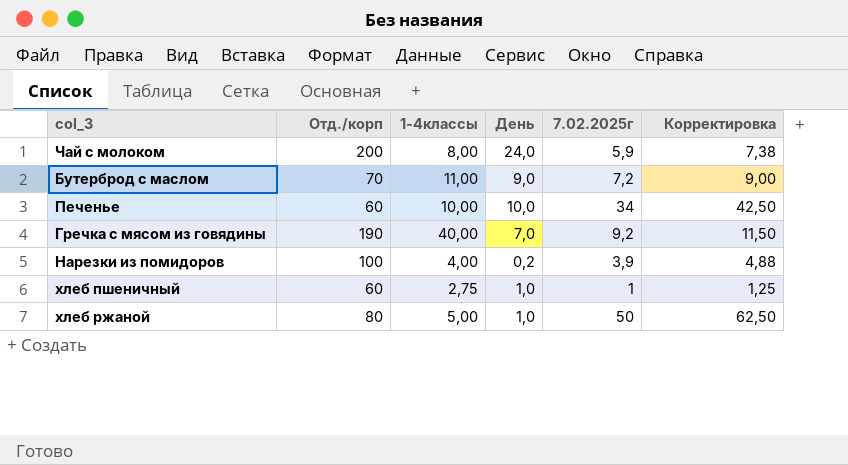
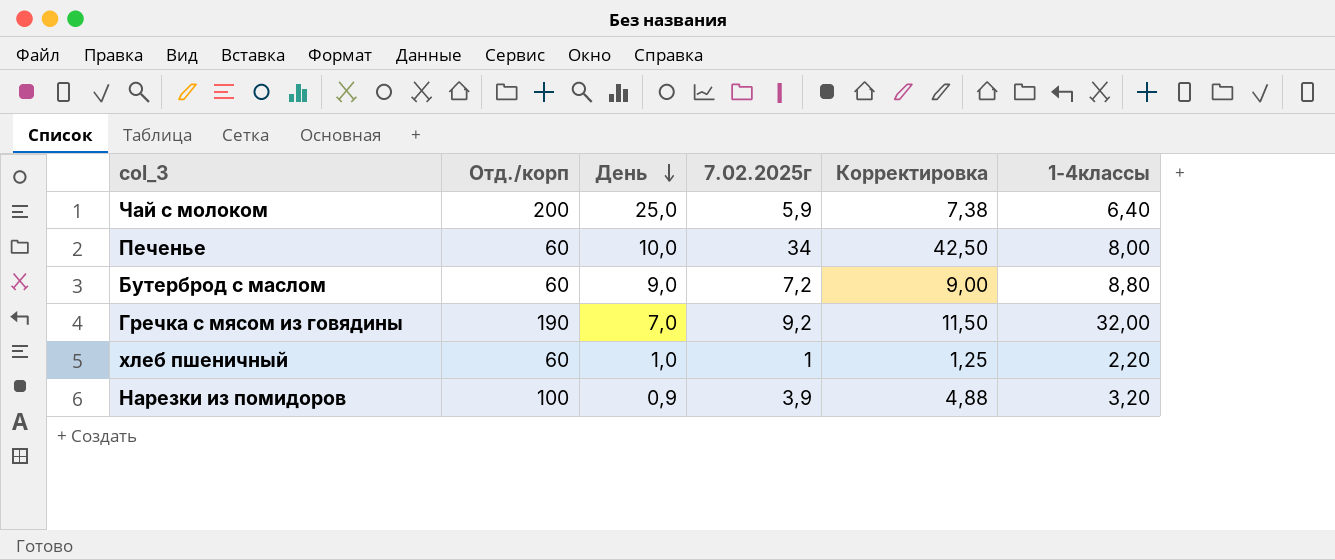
row order: none -> День descending
column 1-4классы | position: 3 -> 6
row хлеб ржаной: 80 | 5,00 | 1,0 | 50 | 62,50 -> none
Чай с молоком | День: 24,0 -> 25,0
Чай с молоком | 1-4классы: 8,00 -> 6,40
Печенье | 1-4классы: 10,00 -> 8,00
Бутерброд с маслом | Отд./корп: 70 -> 60
Бутерброд с маслом | 1-4классы: 11,00 -> 8,80
Гречка с мясом из говядины | 1-4классы: 40,00 -> 32,00
хлеб пшеничный | 1-4классы: 2,75 -> 2,20
Нарезки из помидоров | День: 0,2 -> 0,9
Нарезки из помидоров | 1-4классы: 4,00 -> 3,20

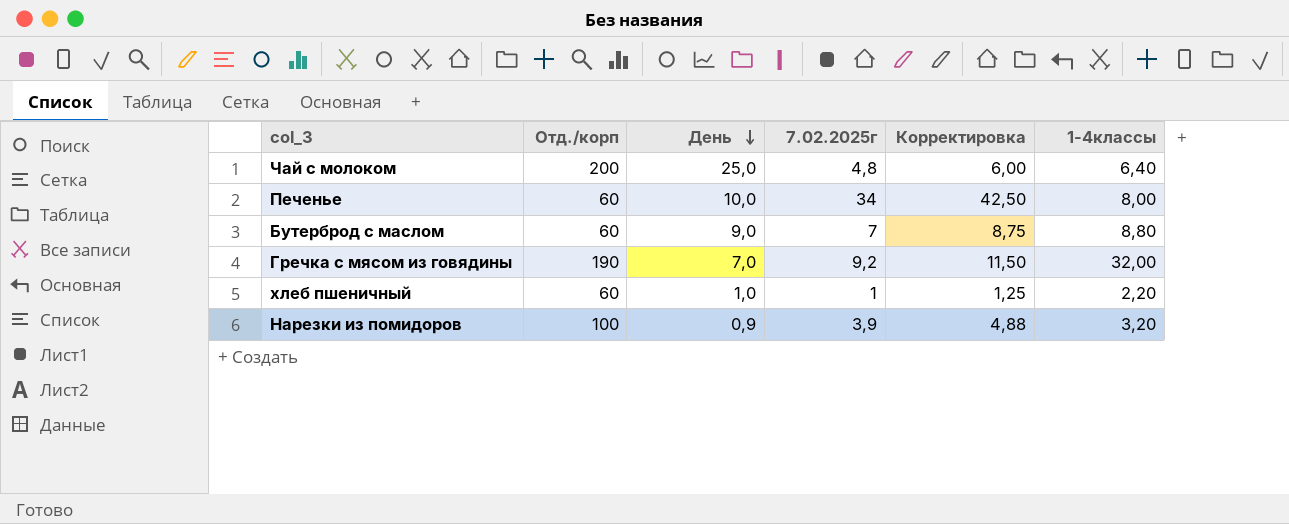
Чай с молоком | 7.02.2025г: 5,9 -> 4,8
Чай с молоком | Корректировка: 7,38 -> 6,00
Бутерброд с маслом | 7.02.2025г: 7,2 -> 7
Бутерброд с маслом | Корректировка: 9,00 -> 8,75

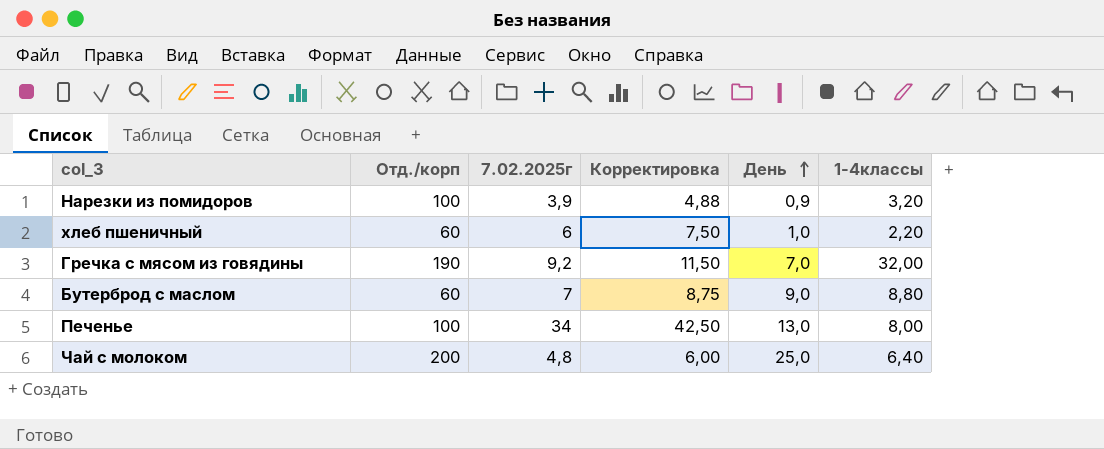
row order: День descending -> День ascending
column День | position: 3 -> 5
хлеб пшеничный | 7.02.2025г: 1 -> 6
хлеб пшеничный | Корректировка: 1,25 -> 7,50
Печенье | Отд./корп: 60 -> 100
Печенье | День: 10,0 -> 13,0

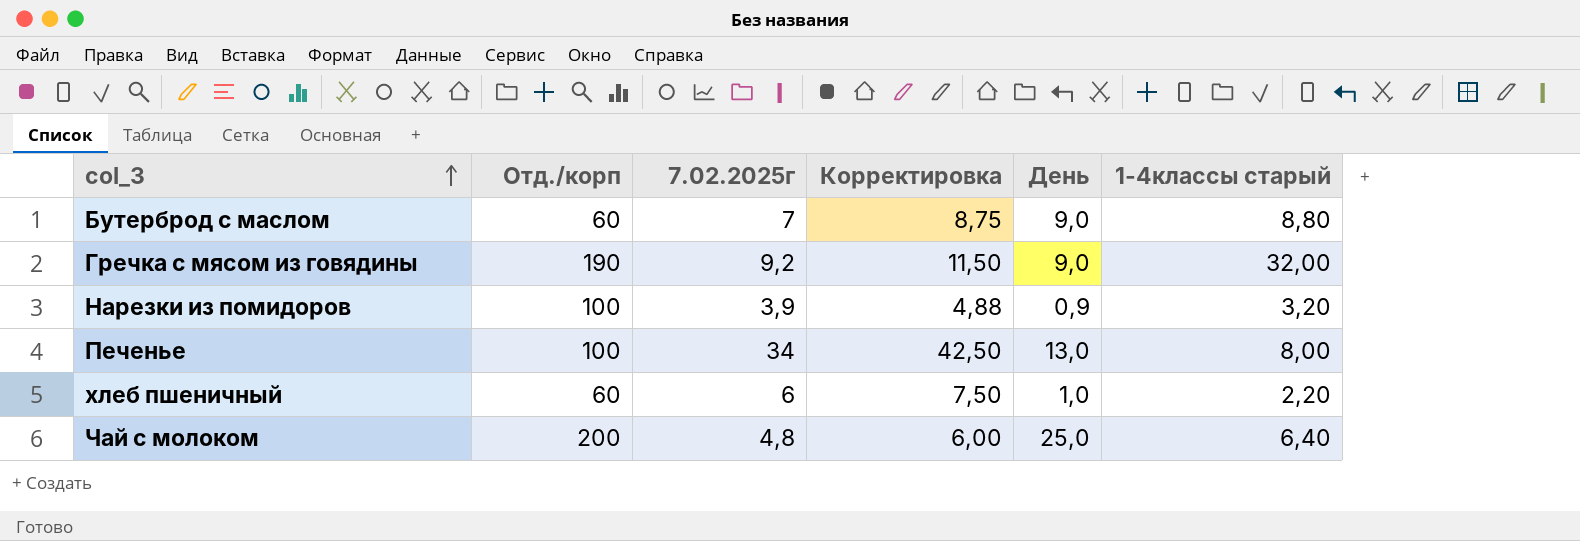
row order: День ascending -> col_3 ascending
column name: 1-4классы -> 1-4классы старый
Гречка с мясом из говядины | День: 7,0 -> 9,0

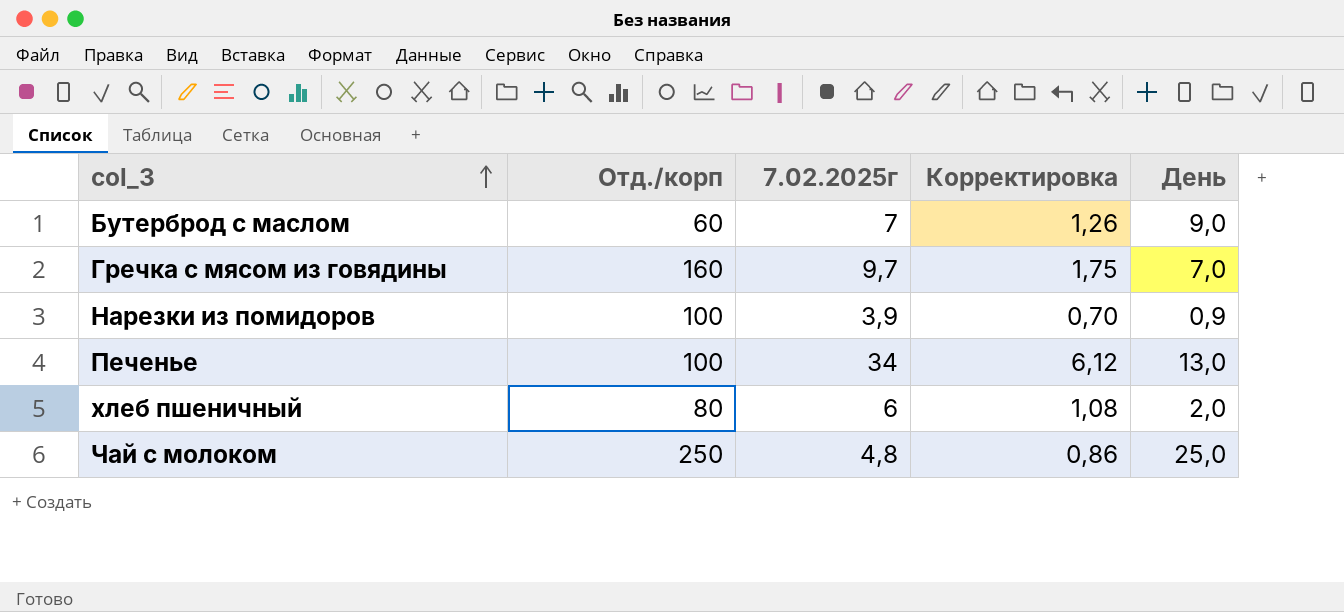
column 1-4классы старый | position: 6 -> none
column Корректировка | formula: [7.02.2025г] * 1,25 -> [7.02.2025г] * 0,18
Гречка с мясом из говядины | Отд./корп: 190 -> 160
Гречка с мясом из говядины | 7.02.2025г: 9,2 -> 9,7
Гречка с мясом из говядины | День: 9,0 -> 7,0
хлеб пшеничный | Отд./корп: 60 -> 80
хлеб пшеничный | День: 1,0 -> 2,0
Чай с молоком | Отд./корп: 200 -> 250

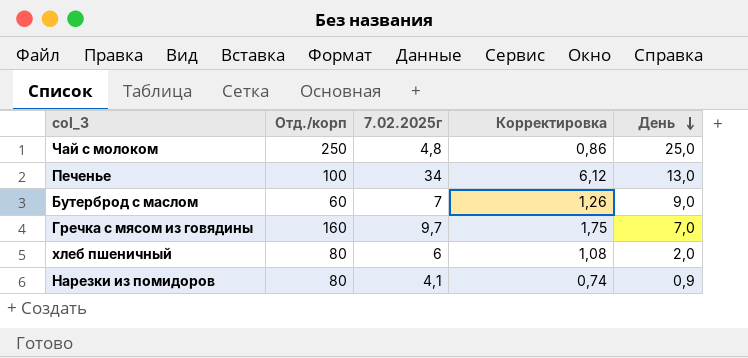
row order: col_3 ascending -> День descending
Нарезки из помидоров | Отд./корп: 100 -> 80
Нарезки из помидоров | 7.02.2025г: 3,9 -> 4,1
Нарезки из помидоров | Корректировка: 0,70 -> 0,74

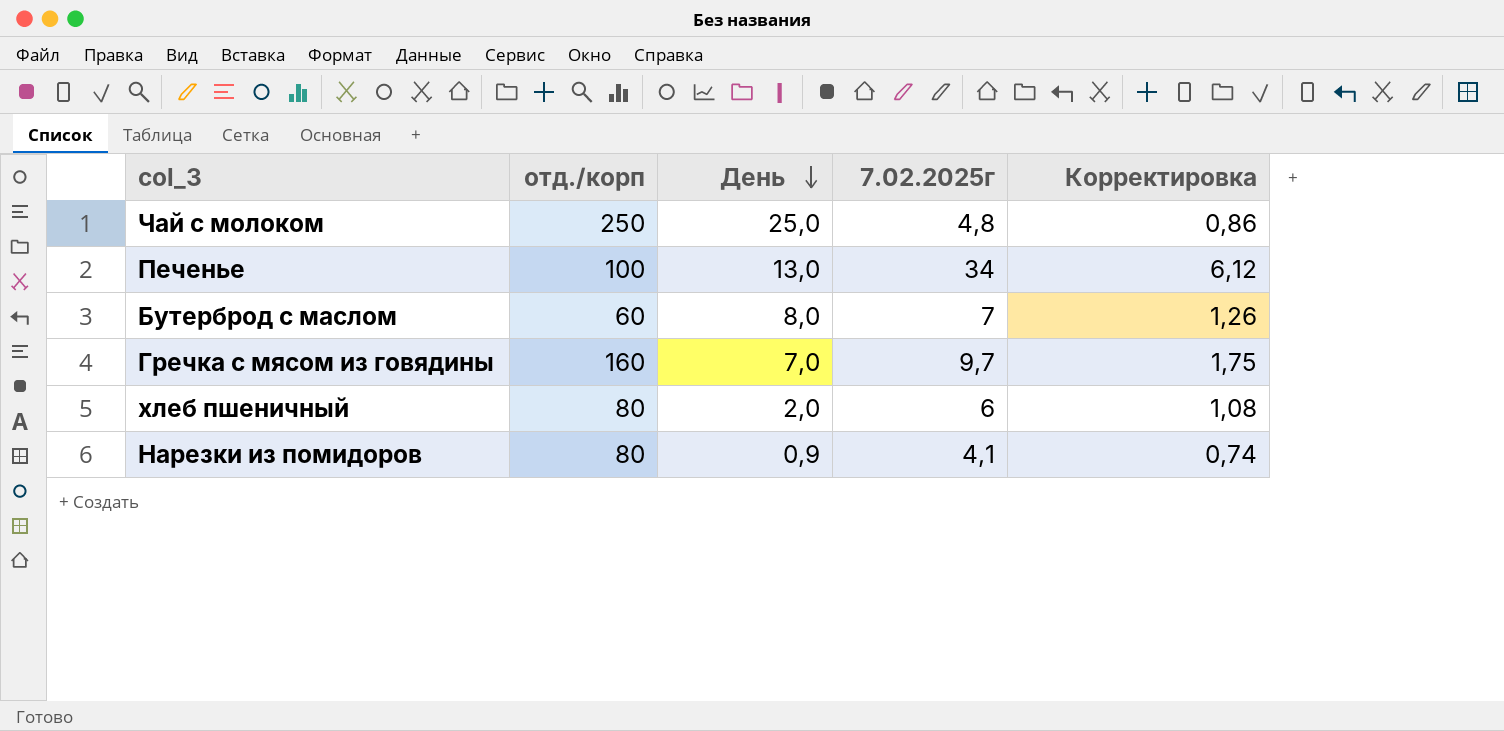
column name: Отд./корп -> отд./корп
column День | position: 5 -> 3
Бутерброд с маслом | День: 9,0 -> 8,0

